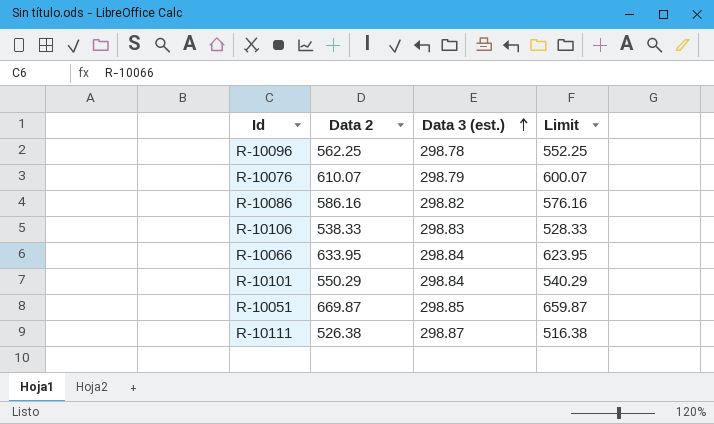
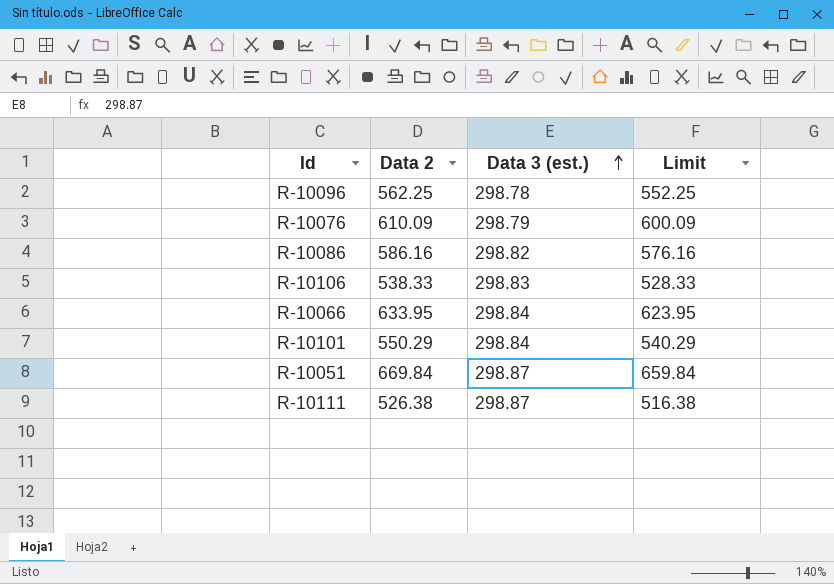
R-10076 | Data 2: 610.07 -> 610.09
R-10076 | Limit: 600.07 -> 600.09
R-10051 | Data 2: 669.87 -> 669.84
R-10051 | Data 3 (est.): 298.85 -> 298.87
R-10051 | Limit: 659.87 -> 659.84

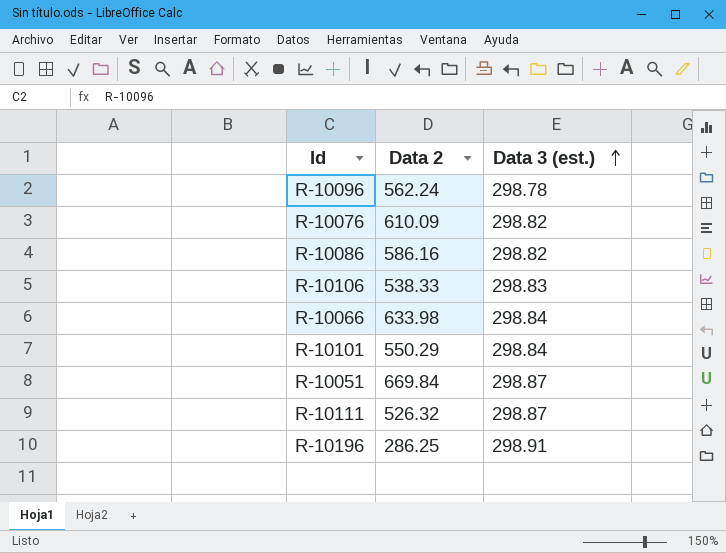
column Limit | formula: [Data 2] - 10 -> none
R-10096 | Data 2: 562.25 -> 562.24
R-10076 | Data 3 (est.): 298.79 -> 298.82
R-10066 | Data 2: 633.95 -> 633.98
R-10111 | Data 2: 526.38 -> 526.32
row R-10196: none -> 286.25 | 298.91

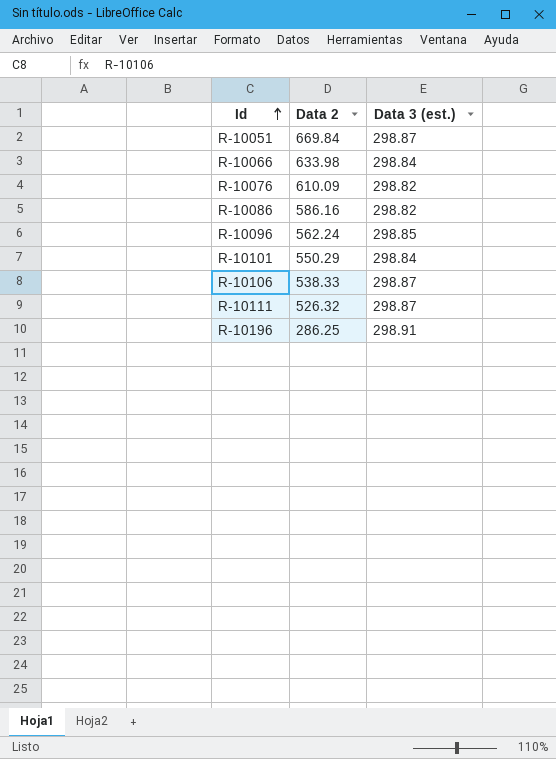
row order: Data 3 (est.) ascending -> Id ascending
R-10096 | Data 3 (est.): 298.78 -> 298.85
R-10106 | Data 3 (est.): 298.83 -> 298.87

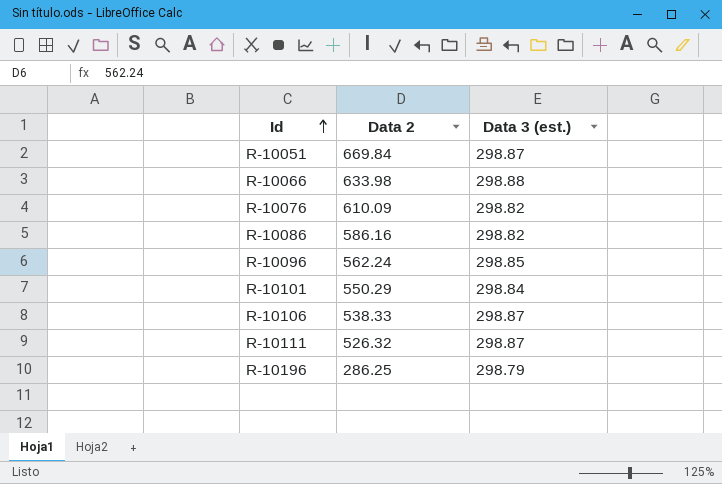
R-10066 | Data 3 (est.): 298.84 -> 298.88
R-10196 | Data 3 (est.): 298.91 -> 298.79

